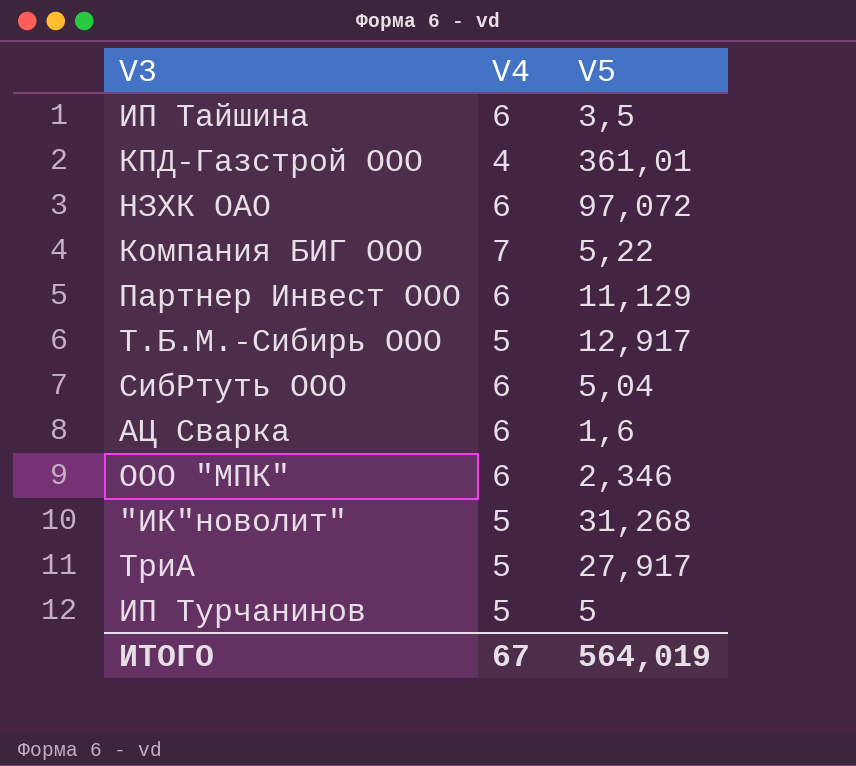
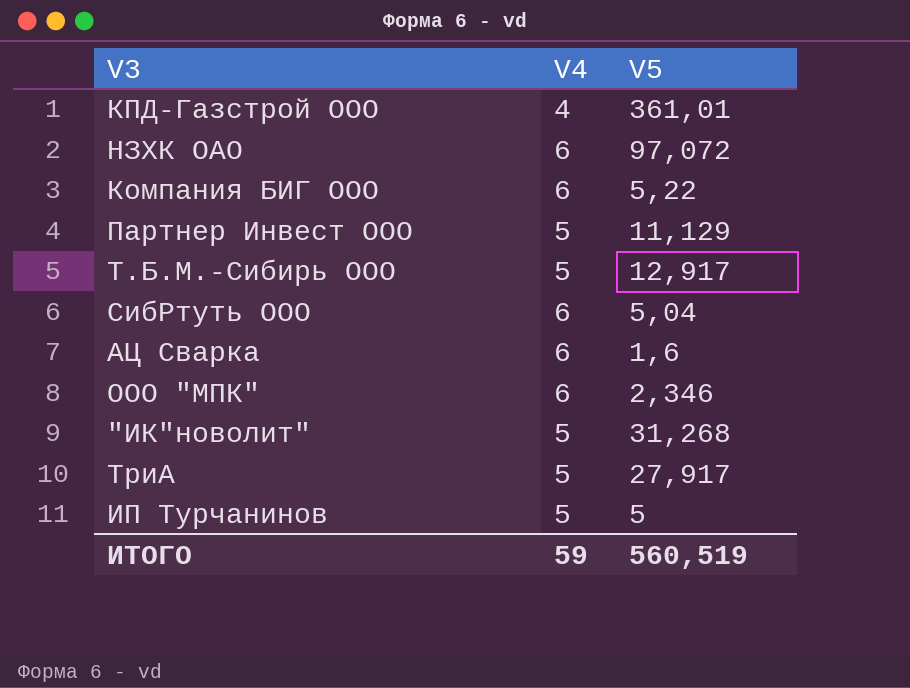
row ИП Тайшина: 6 | 3,5 -> none
Компания БИГ ООО | V4: 7 -> 6
Партнер Инвест ООО | V4: 6 -> 5
ИТОГО | V4: 67 -> 59
ИТОГО | V5: 564,019 -> 560,519

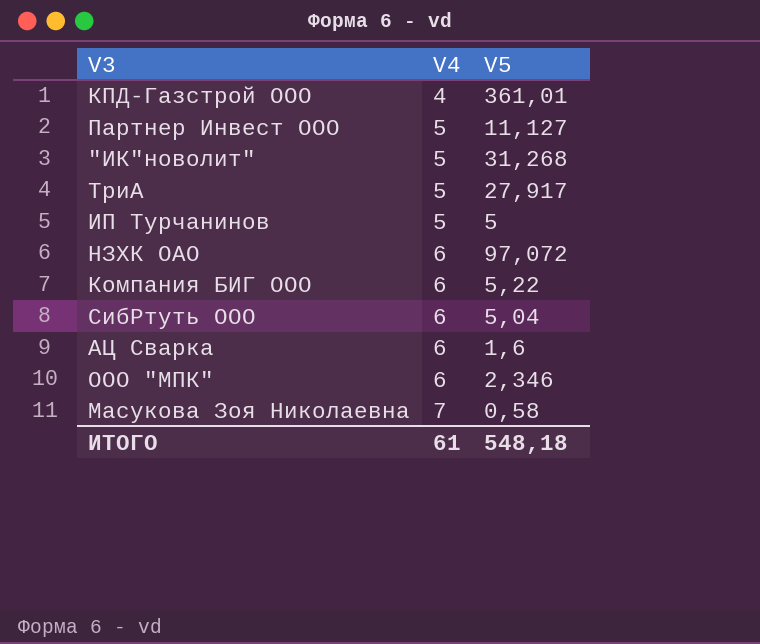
row order: none -> V4 ascending
row Т.Б.М.-Сибирь ООО: 5 | 12,917 -> none
Партнер Инвест ООО | V5: 11,129 -> 11,127
row Масукова Зоя Николаевна: none -> 7 | 0,58
ИТОГО | V4: 59 -> 61
ИТОГО | V5: 560,519 -> 548,18

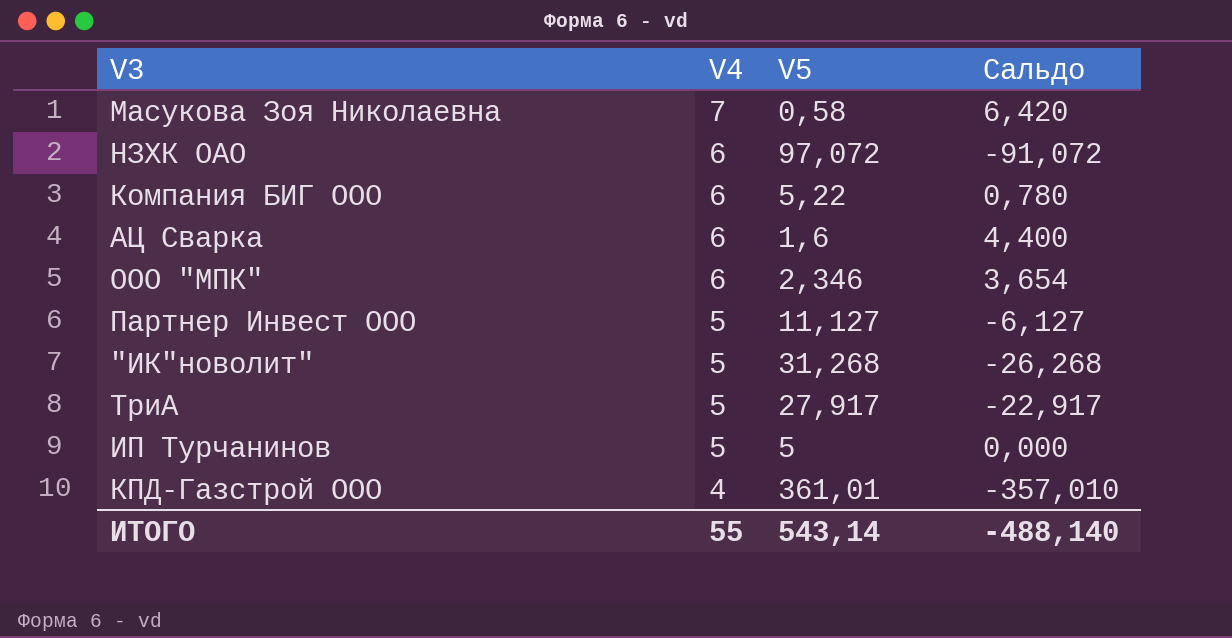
row order: V4 ascending -> V4 descending
column Сальдо | formula: none -> [V4] - [V5]
row СибРтуть ООО: 6 | 5,04 -> none
ИТОГО | V4: 61 -> 55
ИТОГО | V5: 548,18 -> 543,14

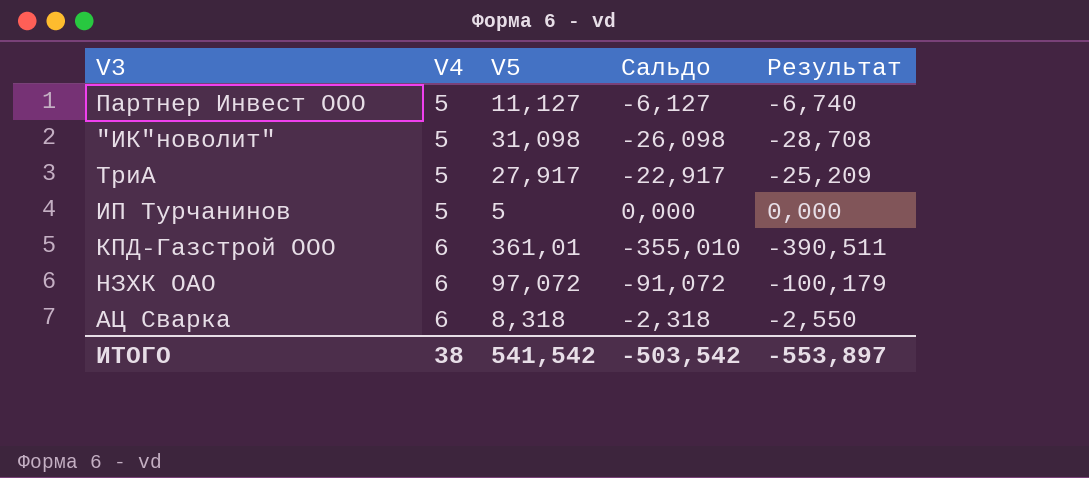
row order: V4 descending -> V4 ascending
column Результат | formula: none -> [Сальдо] * 1,1
row Масукова Зоя Николаевна: 7 | 0,58 | 6,420 -> none
row Компания БИГ ООО: 6 | 5,22 | 0,780 -> none
row ООО "МПК": 6 | 2,346 | 3,654 -> none
"ИК"новолит" | V5: 31,268 -> 31,098
"ИК"новолит" | Сальдо: -26,268 -> -26,098
КПД-Газстрой ООО | V4: 4 -> 6
КПД-Газстрой ООО | Сальдо: -357,010 -> -355,010
АЦ Сварка | V5: 1,6 -> 8,318
АЦ Сварка | Сальдо: 4,400 -> -2,318
ИТОГО | V4: 55 -> 38
ИТОГО | V5: 543,14 -> 541,542
ИТОГО | Сальдо: -488,140 -> -503,542

